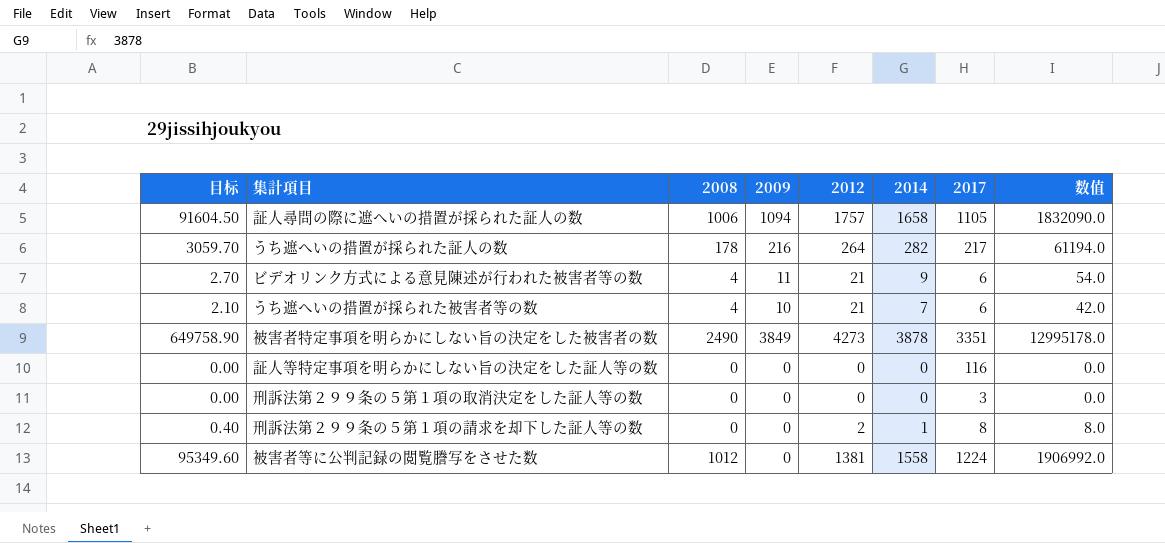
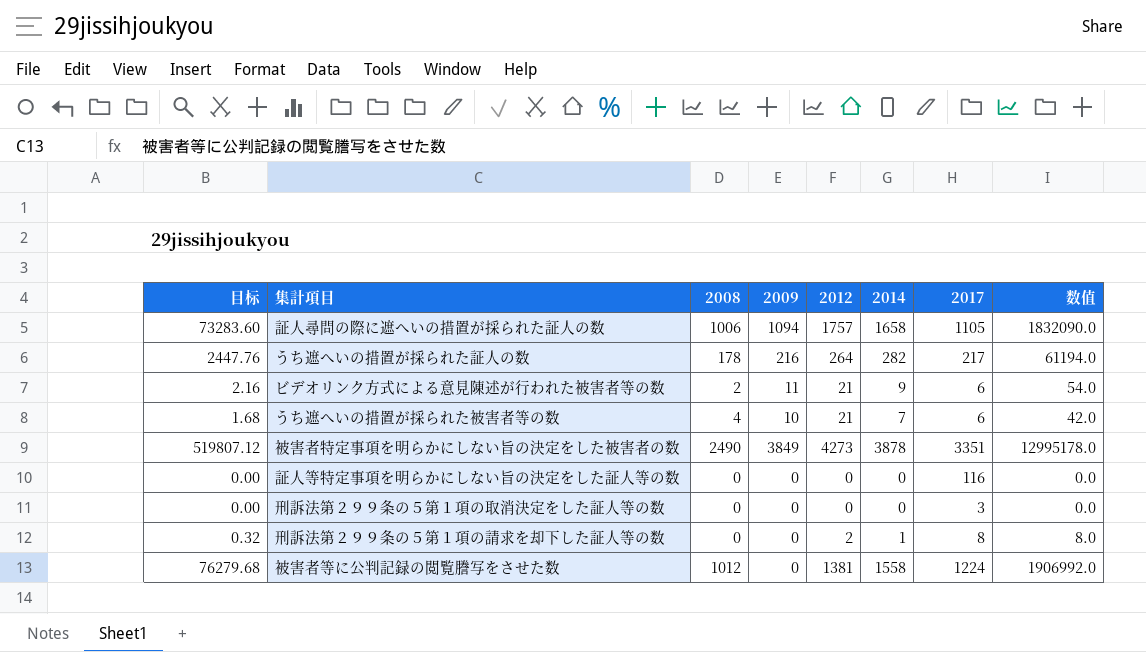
column 目标 | formula: [数值] * 0.05 -> [数值] * 0.04
ビデオリンク方式による意見陳述が行われた被害者等の数 | 2008: 4 -> 2

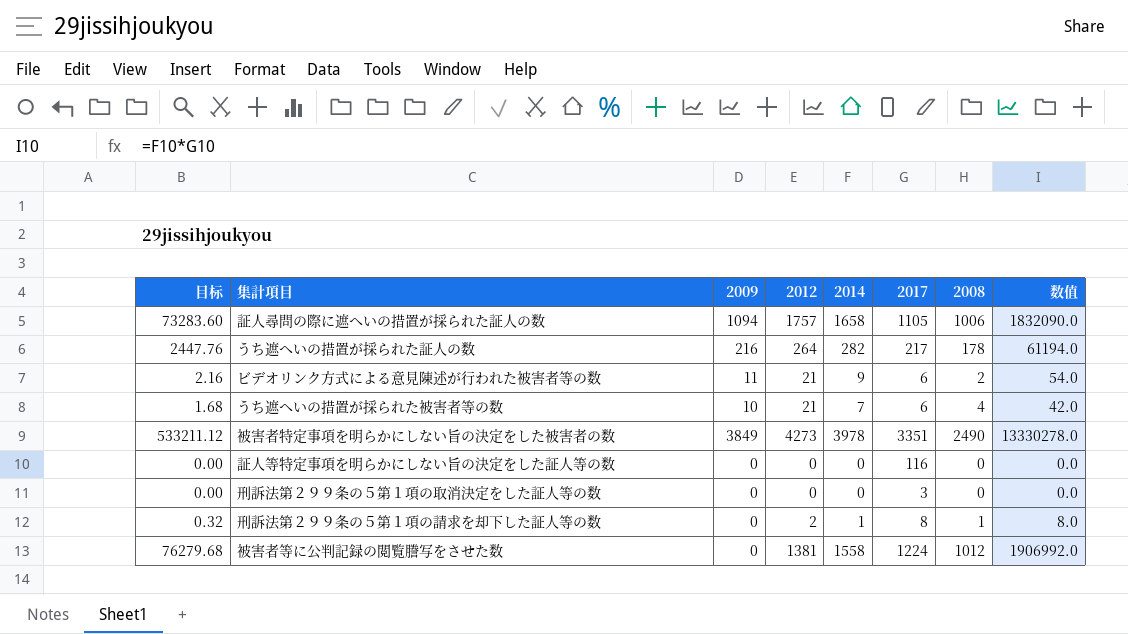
column 2008 | position: 3 -> 7
被害者特定事項を明らかにしない旨の決定をした被害者の数 | 目标: 519807.12 -> 533211.12
被害者特定事項を明らかにしない旨の決定をした被害者の数 | 2014: 3878 -> 3978
被害者特定事項を明らかにしない旨の決定をした被害者の数 | 数值: 12995178.0 -> 13330278.0
刑訴法第２９９条の５第１項の請求を却下した証人等の数 | 2008: 0 -> 1

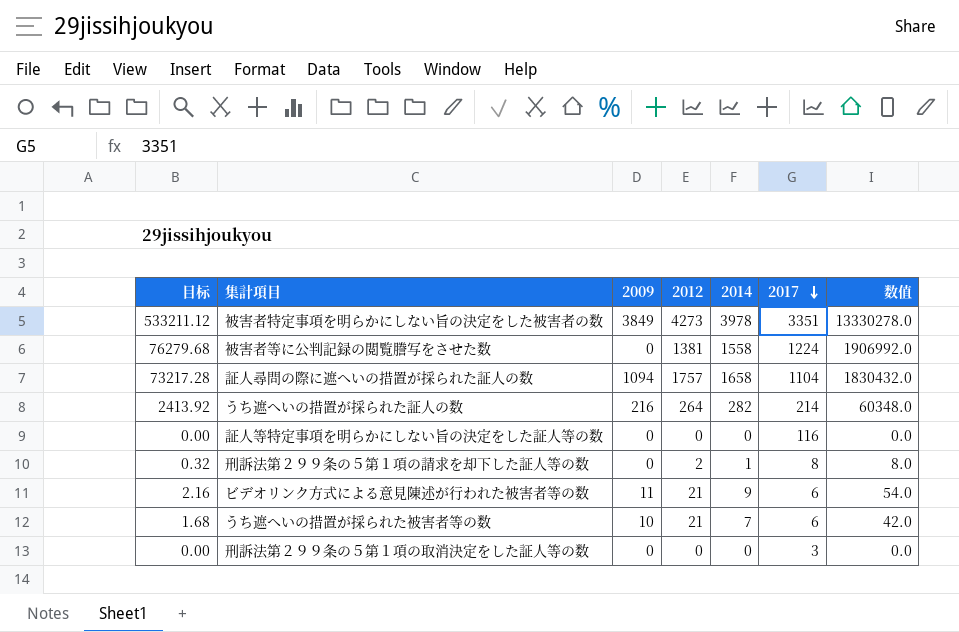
row order: none -> 2017 descending
column 2008 | position: 7 -> none
証人尋問の際に遮へいの措置が採られた証人の数 | 目标: 73283.60 -> 73217.28
証人尋問の際に遮へいの措置が採られた証人の数 | 2017: 1105 -> 1104
証人尋問の際に遮へいの措置が採られた証人の数 | 数值: 1832090.0 -> 1830432.0
うち遮へいの措置が採られた証人の数 | 目标: 2447.76 -> 2413.92
うち遮へいの措置が採られた証人の数 | 2017: 217 -> 214
うち遮へいの措置が採られた証人の数 | 数值: 61194.0 -> 60348.0

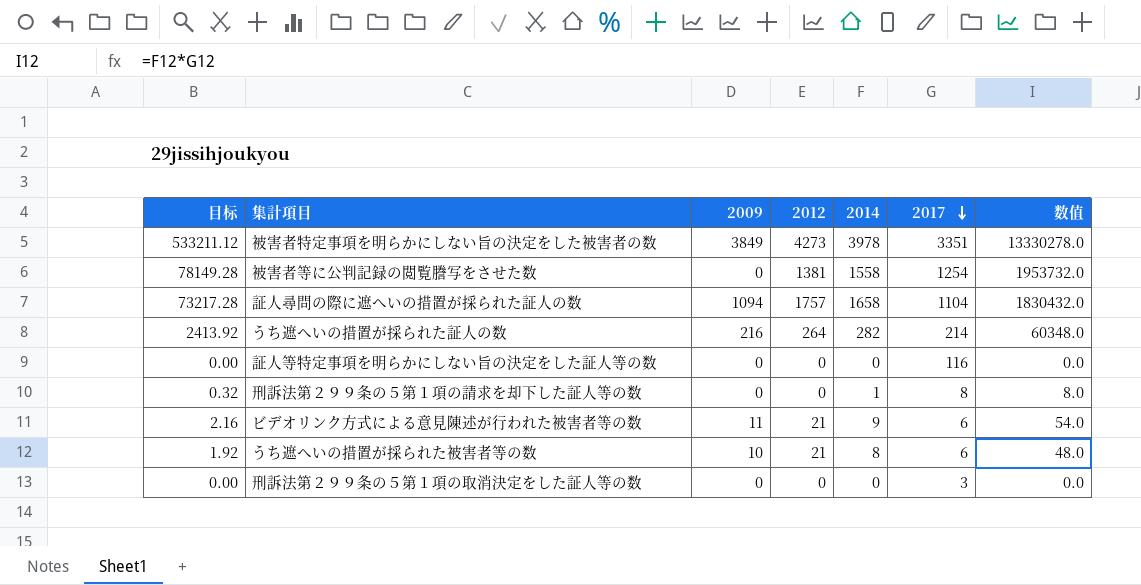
被害者等に公判記録の閲覧謄写をさせた数 | 目标: 76279.68 -> 78149.28
被害者等に公判記録の閲覧謄写をさせた数 | 2017: 1224 -> 1254
被害者等に公判記録の閲覧謄写をさせた数 | 数值: 1906992.0 -> 1953732.0
刑訴法第２９９条の５第１項の請求を却下した証人等の数 | 2012: 2 -> 0
うち遮へいの措置が採られた被害者等の数 | 目标: 1.68 -> 1.92
うち遮へいの措置が採られた被害者等の数 | 2014: 7 -> 8
うち遮へいの措置が採られた被害者等の数 | 数值: 42.0 -> 48.0

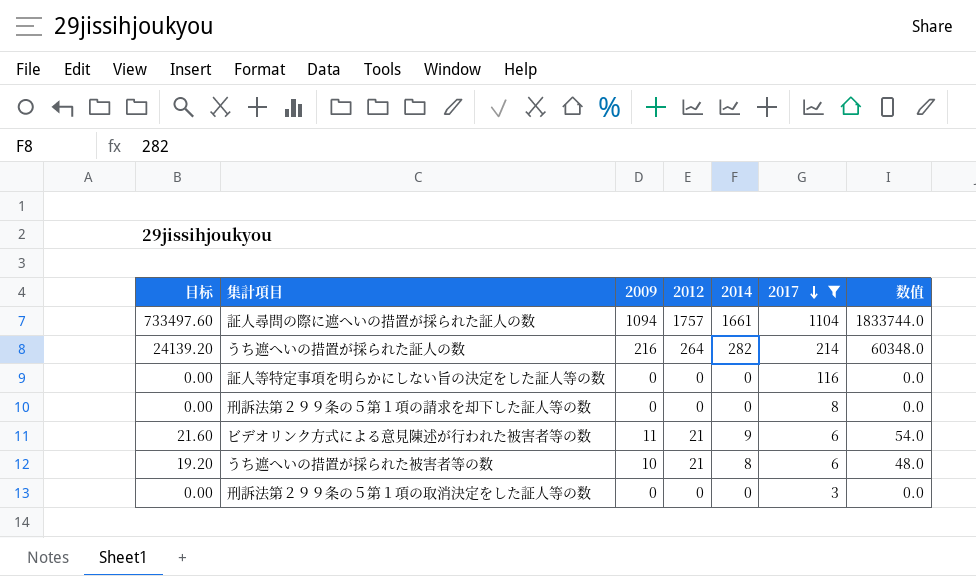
filter: none -> 2017 <= 1104
column 目标 | formula: [数值] * 0.04 -> [数值] * 0.4
証人尋問の際に遮へいの措置が採られた証人の数 | 2014: 1658 -> 1661
証人尋問の際に遮へいの措置が採られた証人の数 | 数值: 1830432.0 -> 1833744.0
刑訴法第２９９条の５第１項の請求を却下した証人等の数 | 2014: 1 -> 0
刑訴法第２９９条の５第１項の請求を却下した証人等の数 | 数值: 8.0 -> 0.0

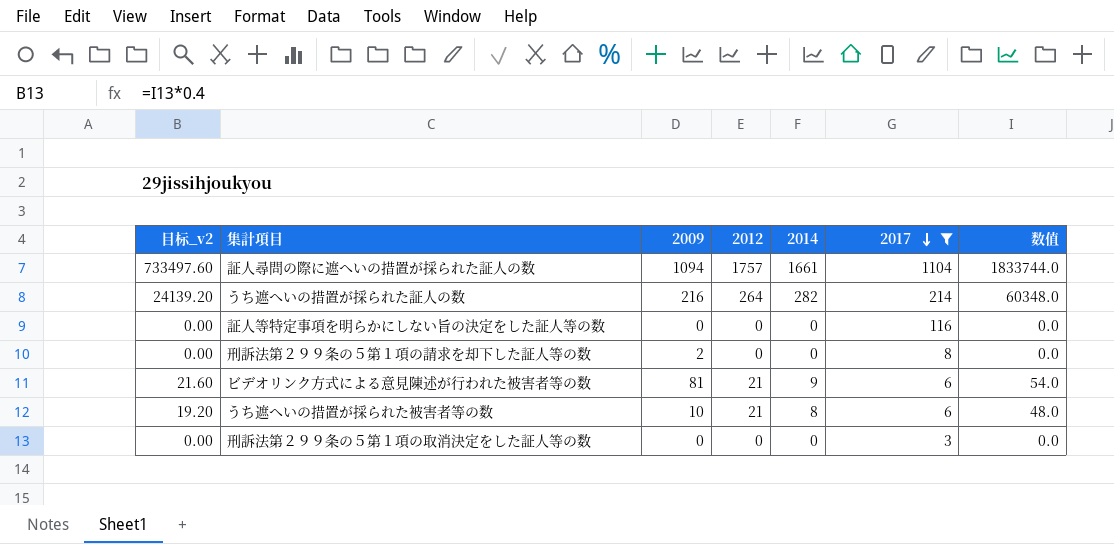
column name: 目标 -> 目标_v2
刑訴法第２９９条の５第１項の請求を却下した証人等の数 | 2009: 0 -> 2
ビデオリンク方式による意見陳述が行われた被害者等の数 | 2009: 11 -> 81

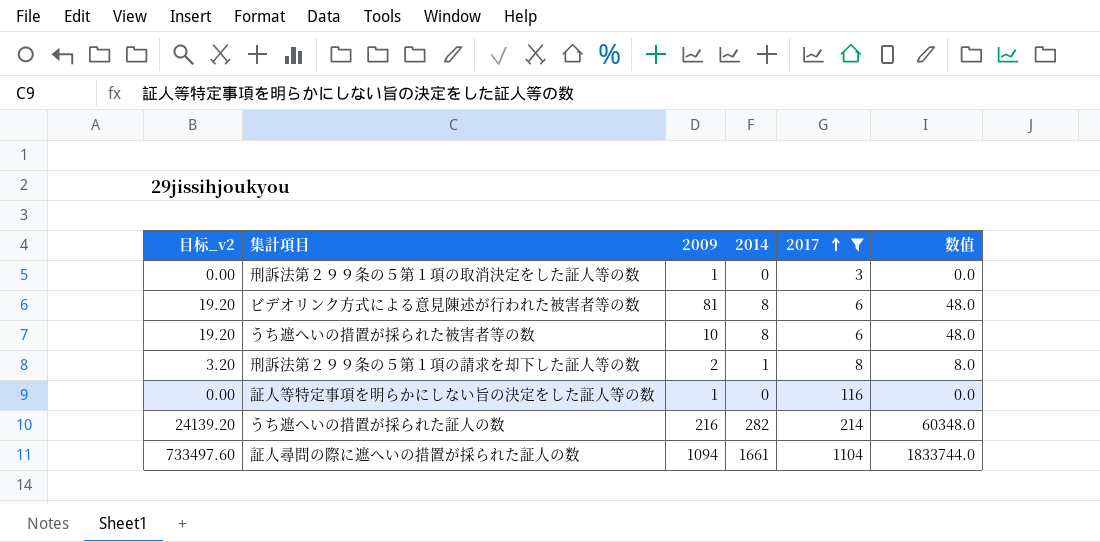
row order: 2017 descending -> 2017 ascending
column 2012 | position: 4 -> none
刑訴法第２９９条の５第１項の取消決定をした証人等の数 | 2009: 0 -> 1
ビデオリンク方式による意見陳述が行われた被害者等の数 | 目标_v2: 21.60 -> 19.20
ビデオリンク方式による意見陳述が行われた被害者等の数 | 2014: 9 -> 8
ビデオリンク方式による意見陳述が行われた被害者等の数 | 数值: 54.0 -> 48.0
刑訴法第２９９条の５第１項の請求を却下した証人等の数 | 目标_v2: 0.00 -> 3.20
刑訴法第２９９条の５第１項の請求を却下した証人等の数 | 2014: 0 -> 1
刑訴法第２９９条の５第１項の請求を却下した証人等の数 | 数值: 0.0 -> 8.0
証人等特定事項を明らかにしない旨の決定をした証人等の数 | 2009: 0 -> 1

